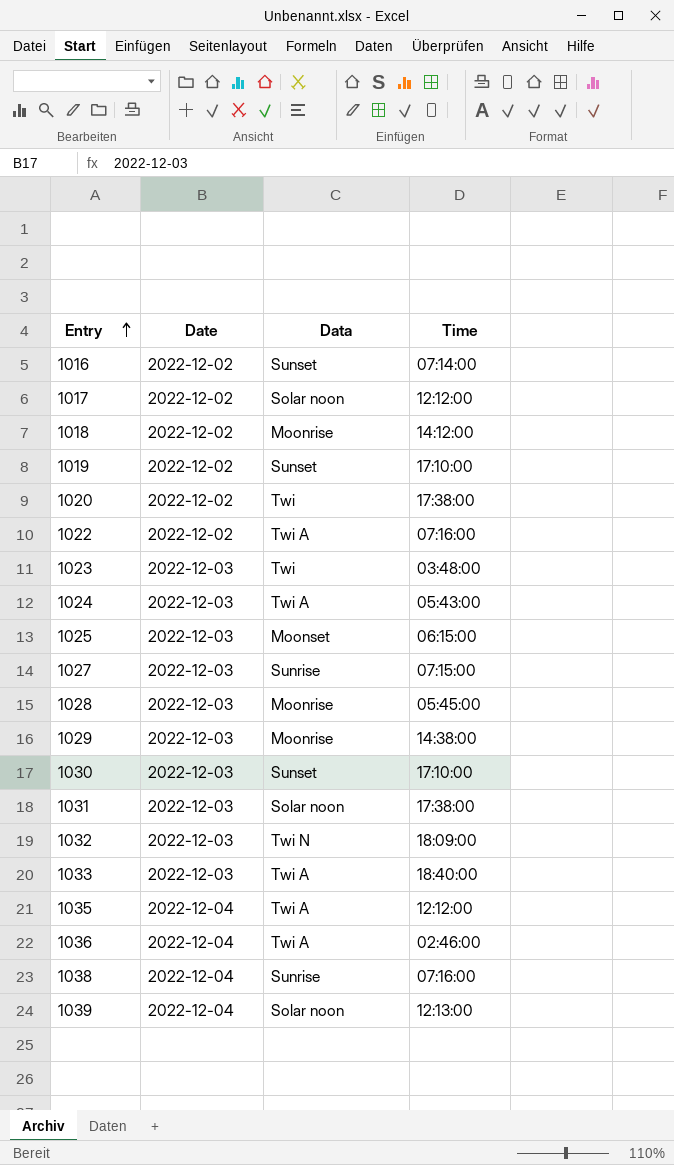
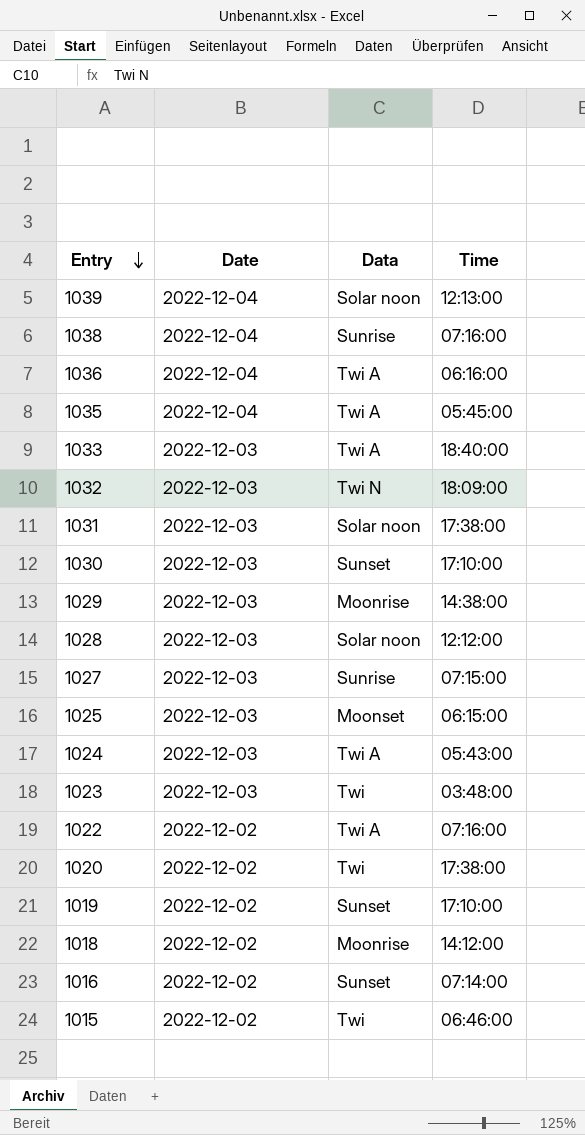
row order: Entry ascending -> Entry descending
row 1017: 2022-12-02 | Solar noon | 12:12:00 -> none
1036 | Time: 02:46:00 -> 06:16:00
1035 | Time: 12:12:00 -> 05:45:00
1028 | Data: Moonrise -> Solar noon
1028 | Time: 05:45:00 -> 12:12:00
row 1015: none -> 2022-12-02 | Twi | 06:46:00

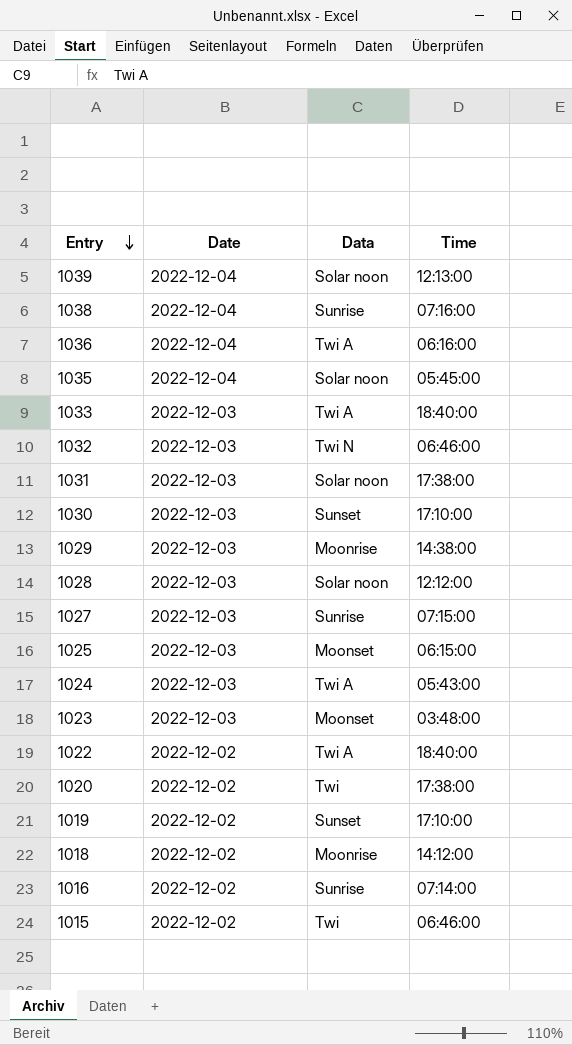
1035 | Data: Twi A -> Solar noon
1032 | Time: 18:09:00 -> 06:46:00
1023 | Data: Twi -> Moonset
1022 | Time: 07:16:00 -> 18:40:00
1016 | Data: Sunset -> Sunrise

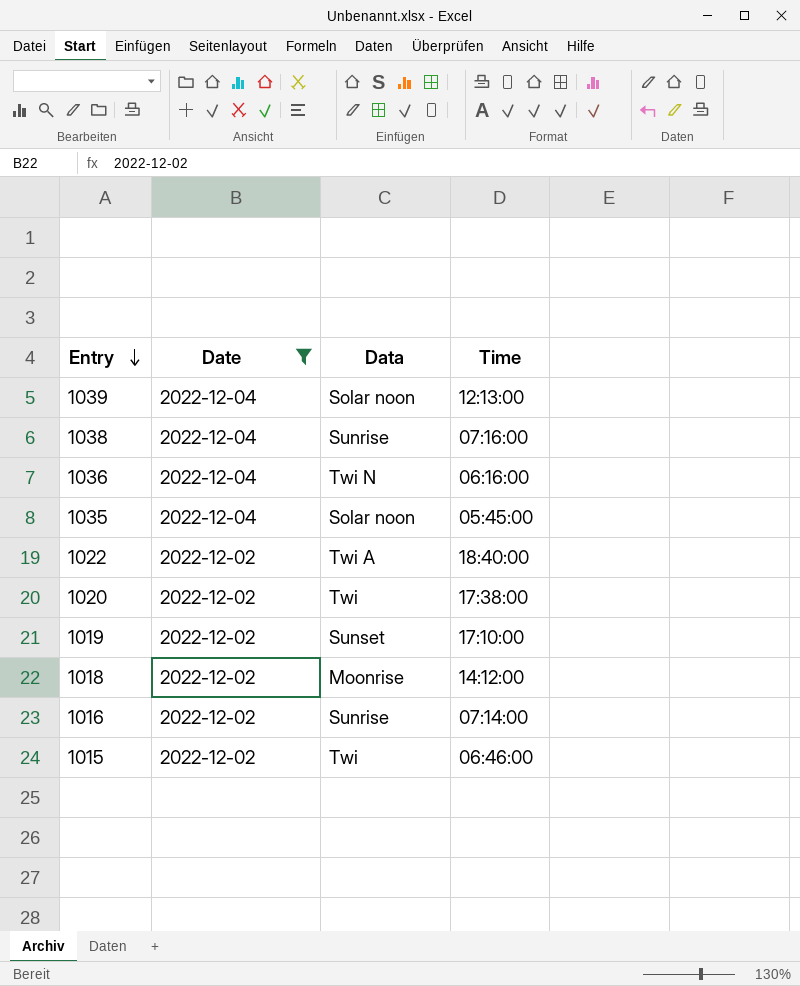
filter: none -> Date != 2022-12-03
1036 | Data: Twi A -> Twi N

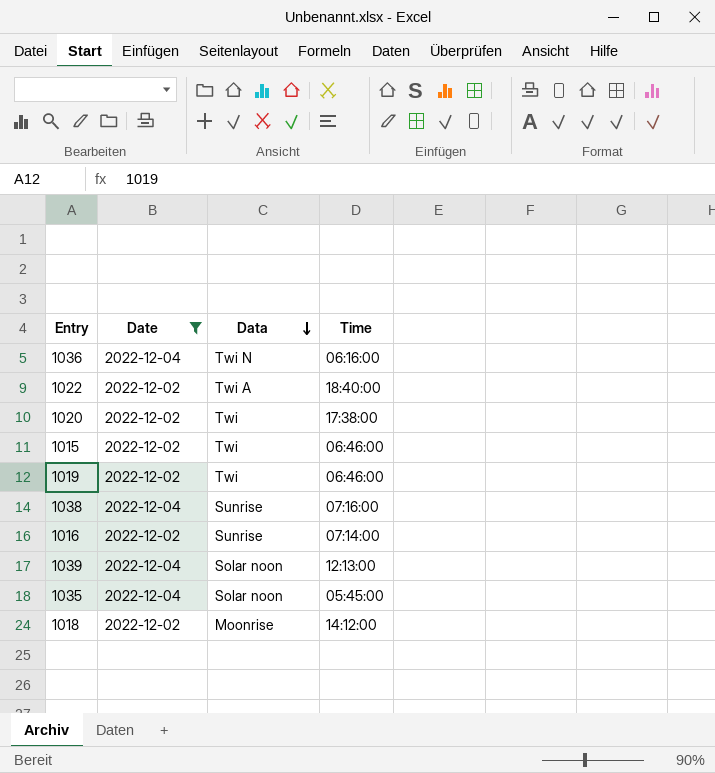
row order: Entry descending -> Data descending
1019 | Data: Sunset -> Twi
1019 | Time: 17:10:00 -> 06:46:00

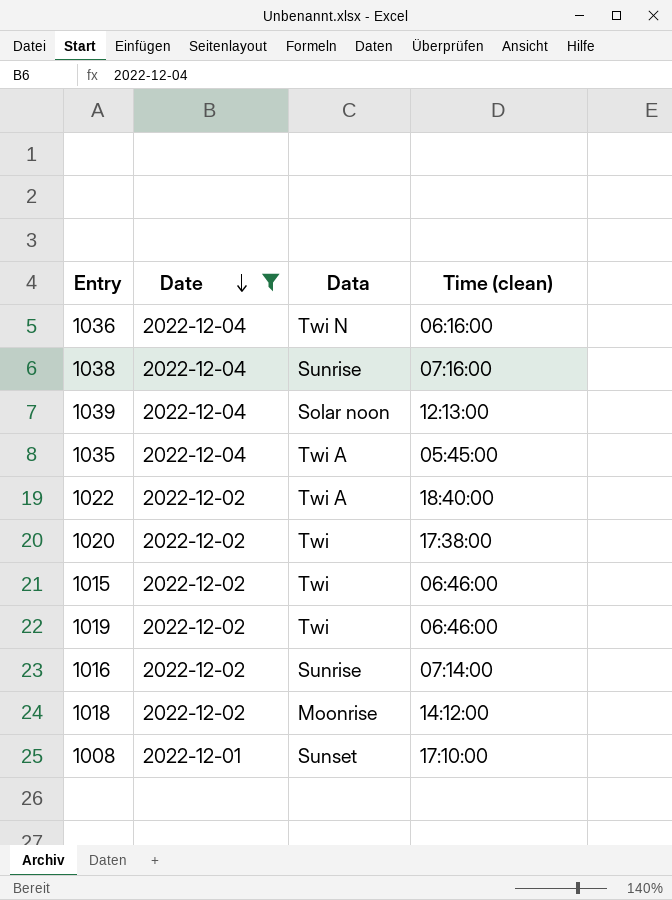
row order: Data descending -> Date descending
column name: Time -> Time (clean)
1035 | Data: Solar noon -> Twi A
row 1008: none -> 2022-12-01 | Sunset | 17:10:00

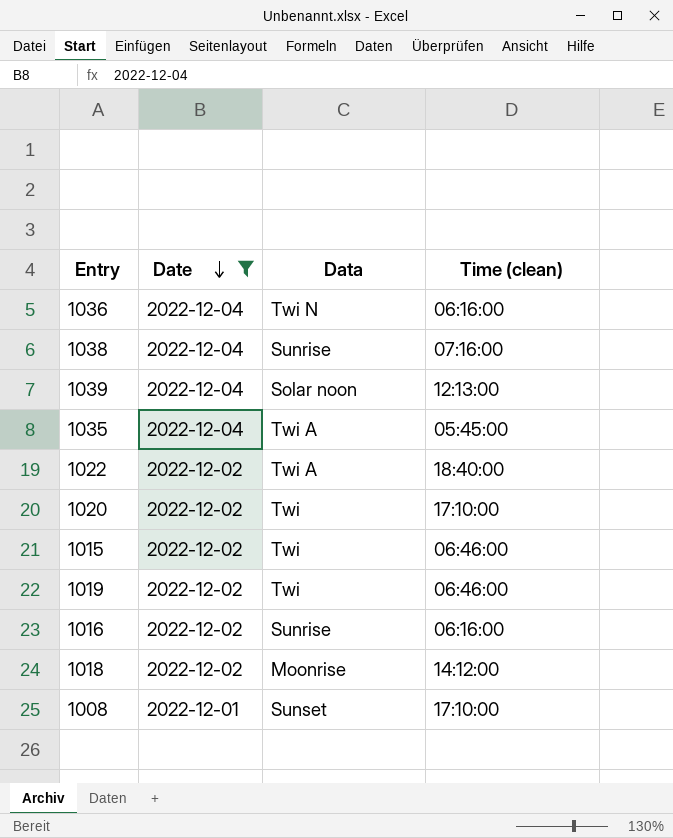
1020 | Time (clean): 17:38:00 -> 17:10:00
1016 | Time (clean): 07:14:00 -> 06:16:00

